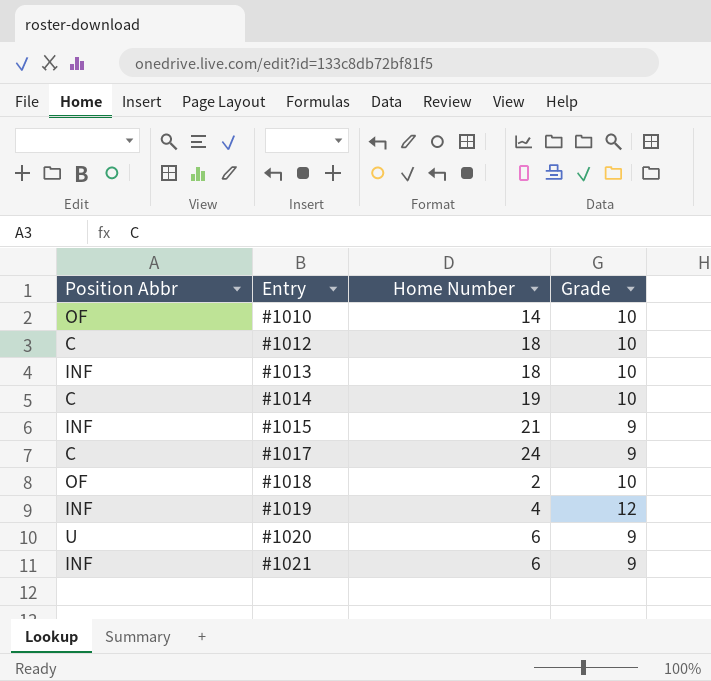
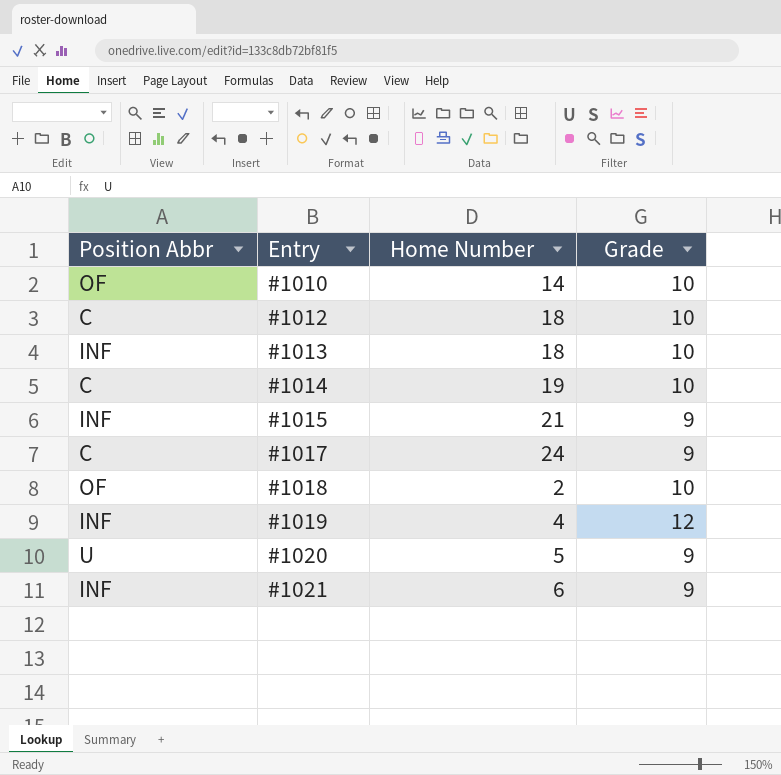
#1020 | Home Number: 6 -> 5

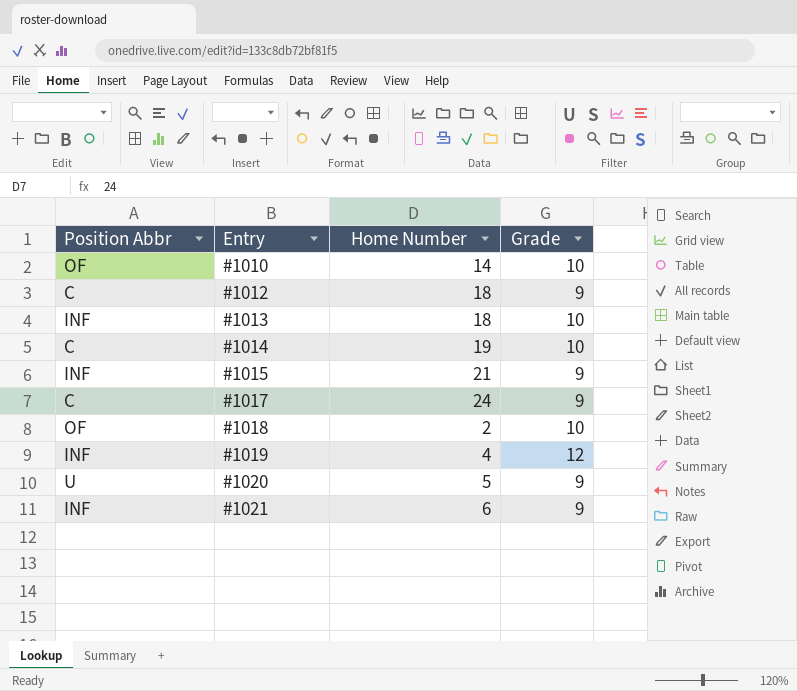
#1012 | Grade: 10 -> 9

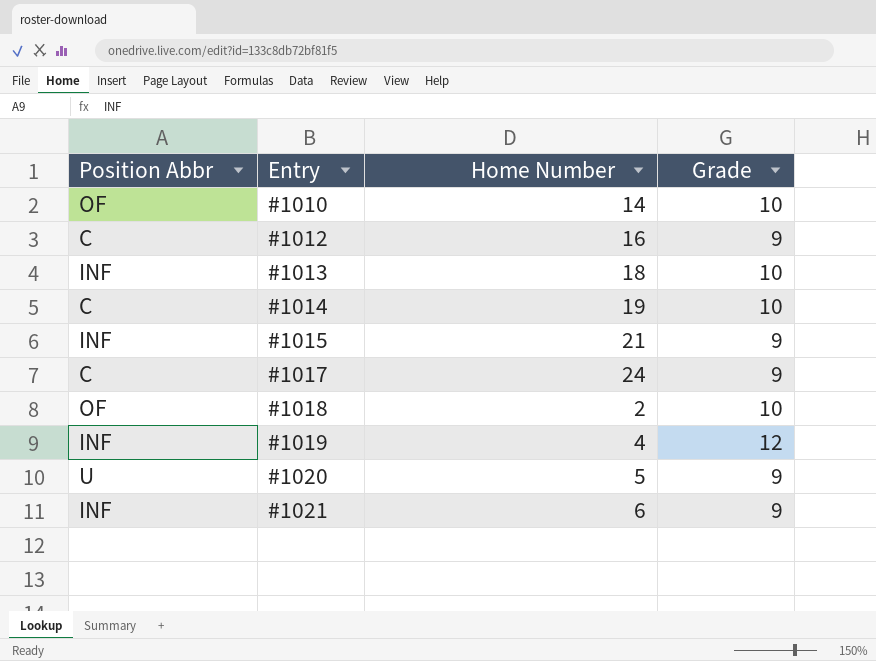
#1012 | Home Number: 18 -> 16

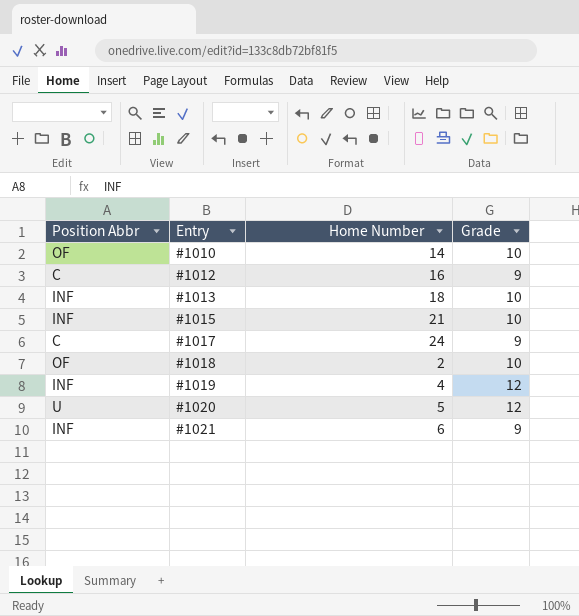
row #1014: C | 19 | 10 -> none
#1015 | Grade: 9 -> 10
#1020 | Grade: 9 -> 12

